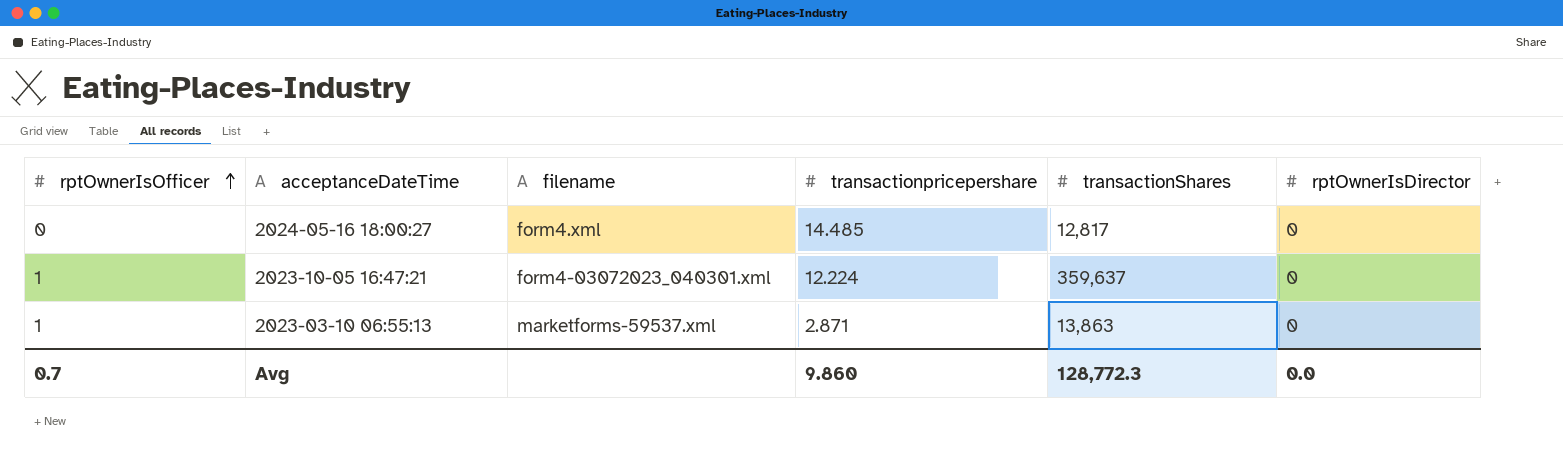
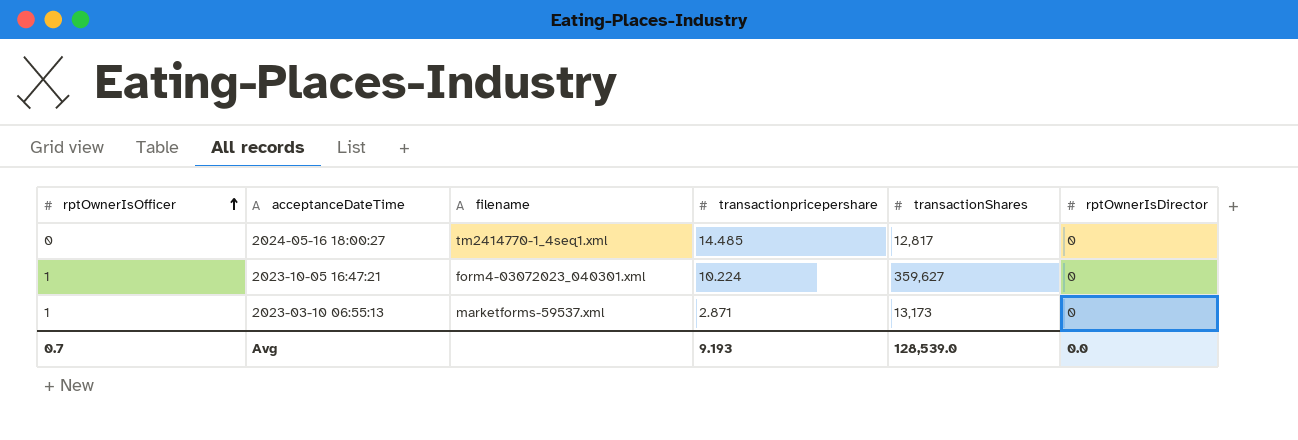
2024-05-16 18:00:27 | filename: form4.xml -> tm2414770-1_4seq1.xml
2023-10-05 16:47:21 | transactionpricepershare: 12.224 -> 10.224
2023-10-05 16:47:21 | transactionShares: 359,637 -> 359,627
2023-03-10 06:55:13 | transactionShares: 13,863 -> 13,173
Avg | transactionpricepershare: 9.860 -> 9.193
Avg | transactionShares: 128,772.3 -> 128,539.0

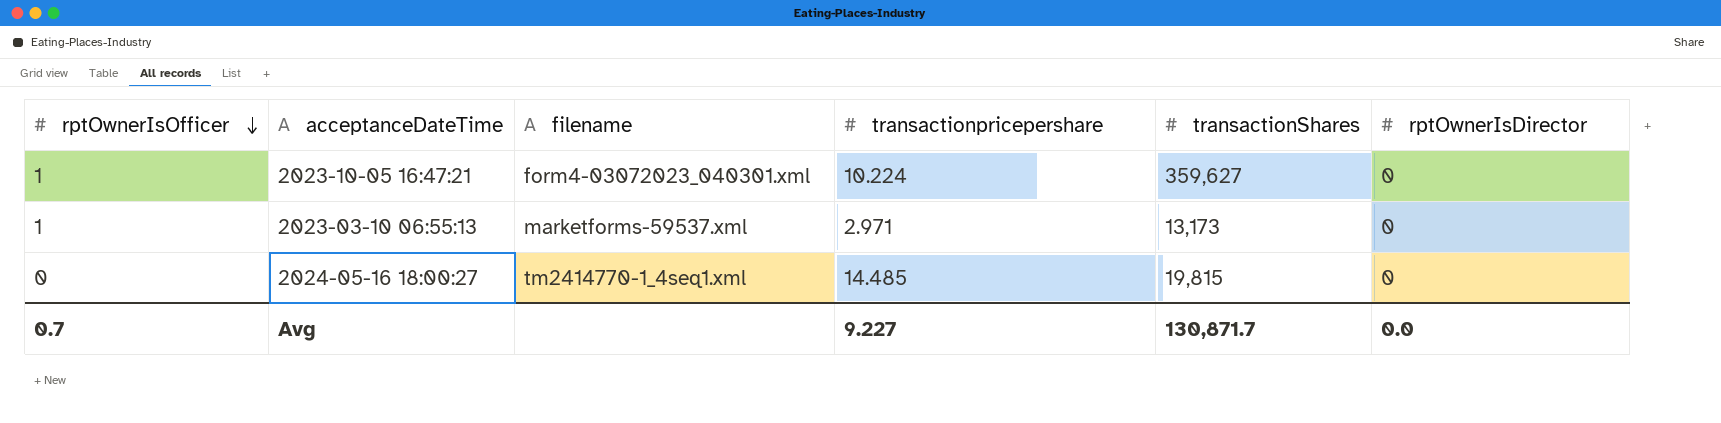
row order: rptOwnerIsOfficer ascending -> rptOwnerIsOfficer descending
2023-03-10 06:55:13 | transactionpricepershare: 2.871 -> 2.971
2024-05-16 18:00:27 | transactionShares: 12,817 -> 19,815
Avg | transactionpricepershare: 9.193 -> 9.227
Avg | transactionShares: 128,539.0 -> 130,871.7

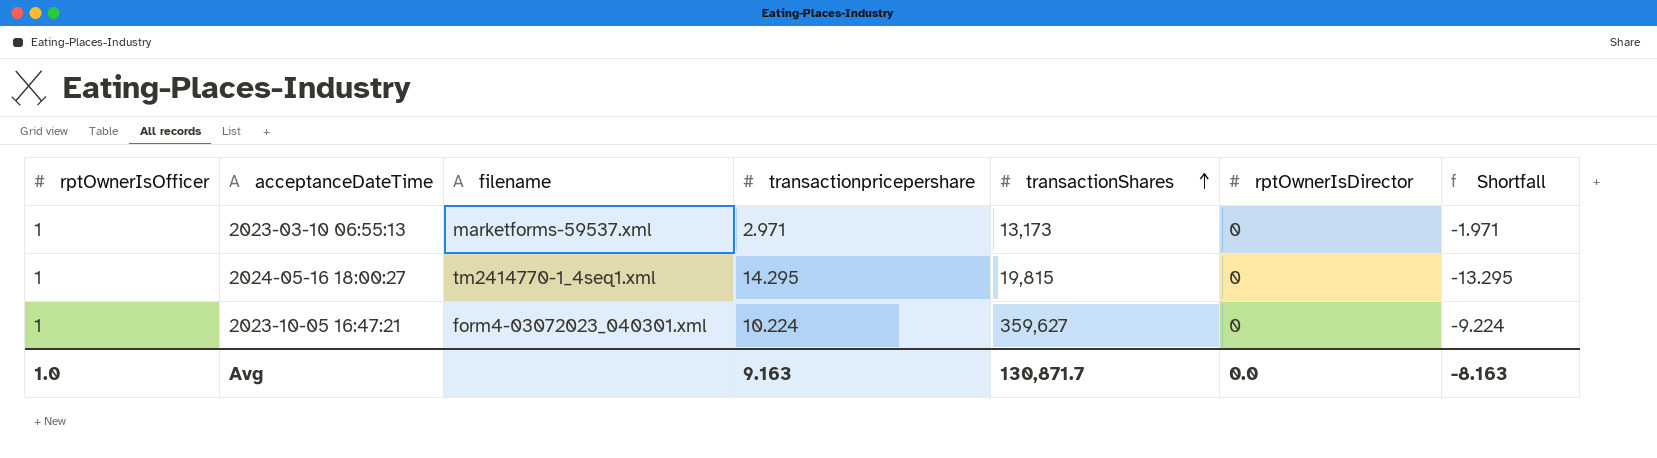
row order: rptOwnerIsOfficer descending -> transactionShares ascending
column Shortfall | formula: none -> [rptOwnerIsOfficer] - [transactionpricepershare]
2024-05-16 18:00:27 | rptOwnerIsOfficer: 0 -> 1
2024-05-16 18:00:27 | transactionpricepershare: 14.485 -> 14.295
Avg | rptOwnerIsOfficer: 0.7 -> 1.0
Avg | transactionpricepershare: 9.227 -> 9.163

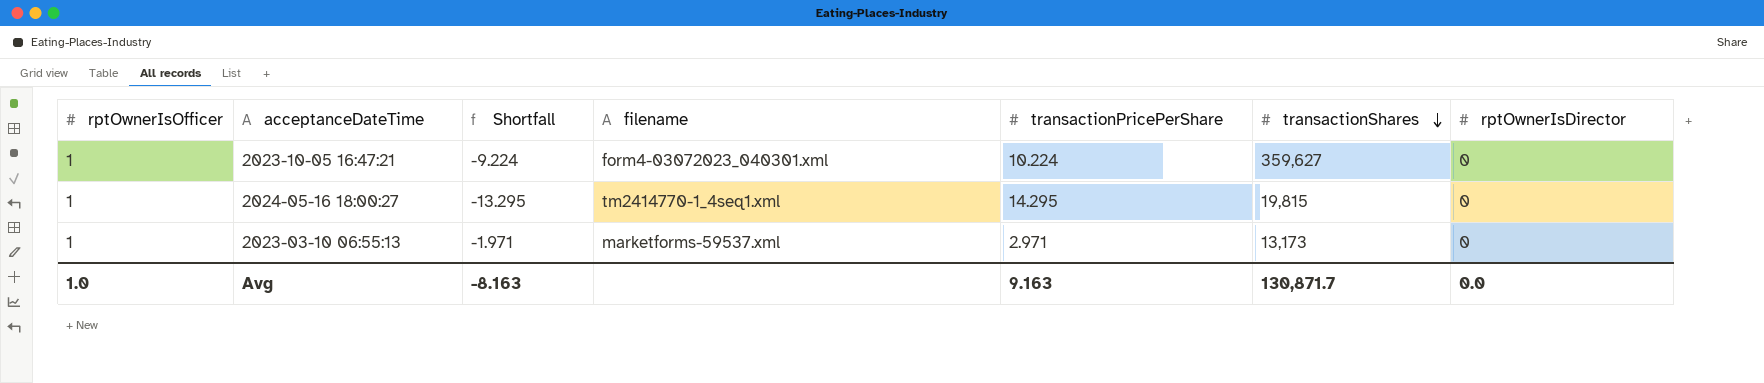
row order: transactionShares ascending -> transactionShares descending
column Shortfall | position: 7 -> 3
column name: transactionpricepershare -> transactionPricePerShare

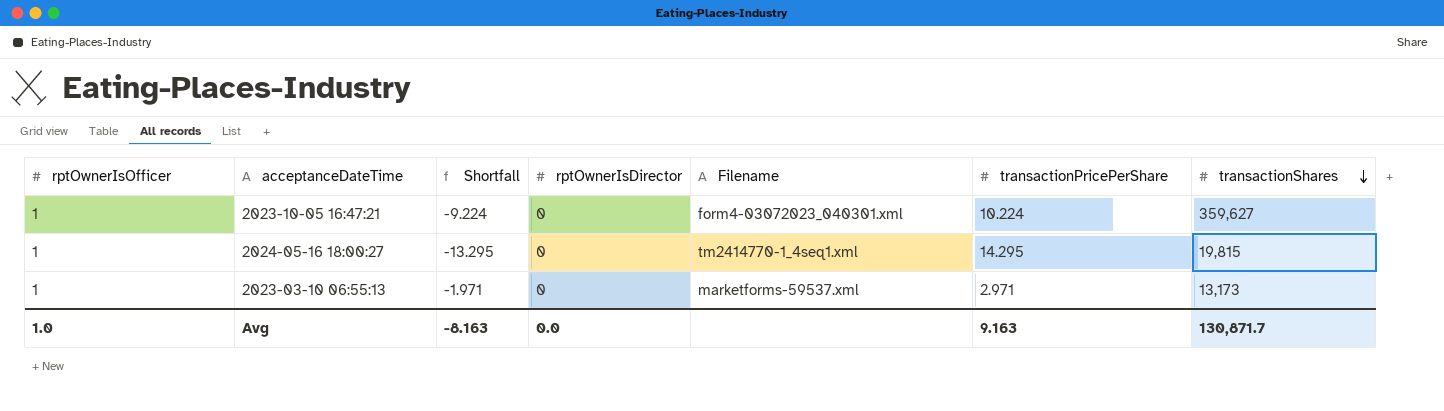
column rptOwnerIsDirector | position: 7 -> 4
column name: filename -> Filename

